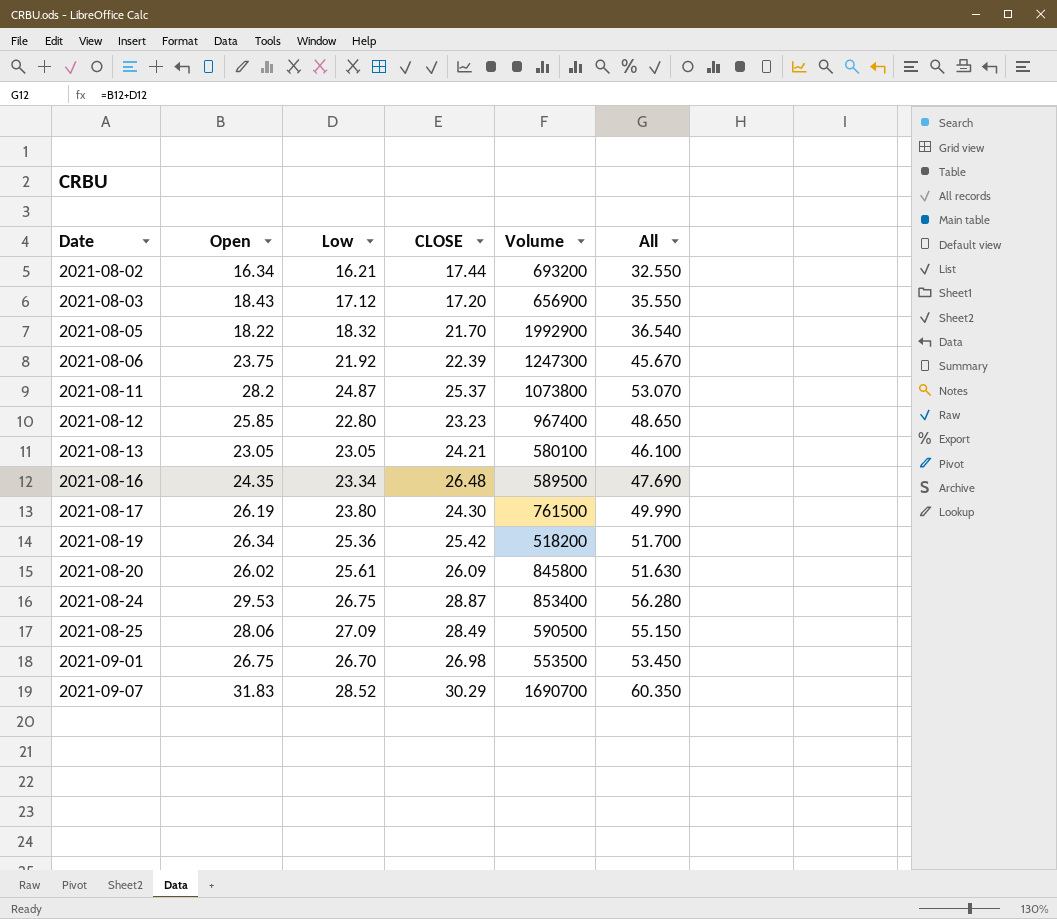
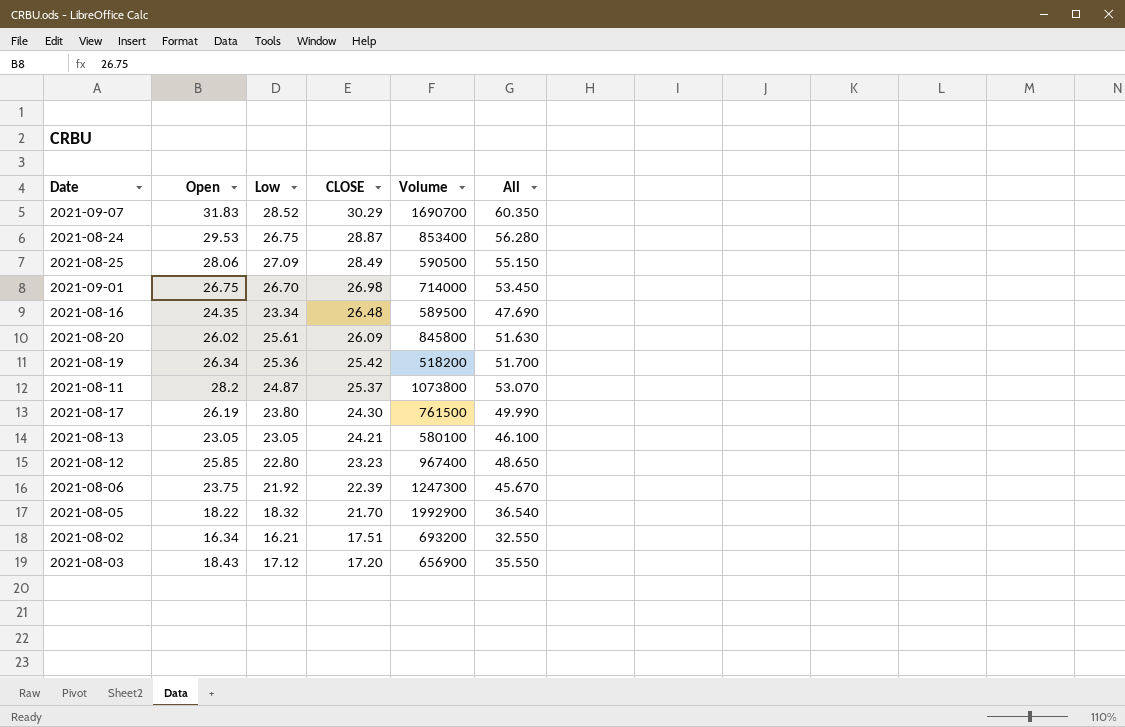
row order: Date ascending -> CLOSE descending
2021-09-01 | Volume: 553500 -> 714000
2021-08-02 | CLOSE: 17.44 -> 17.51

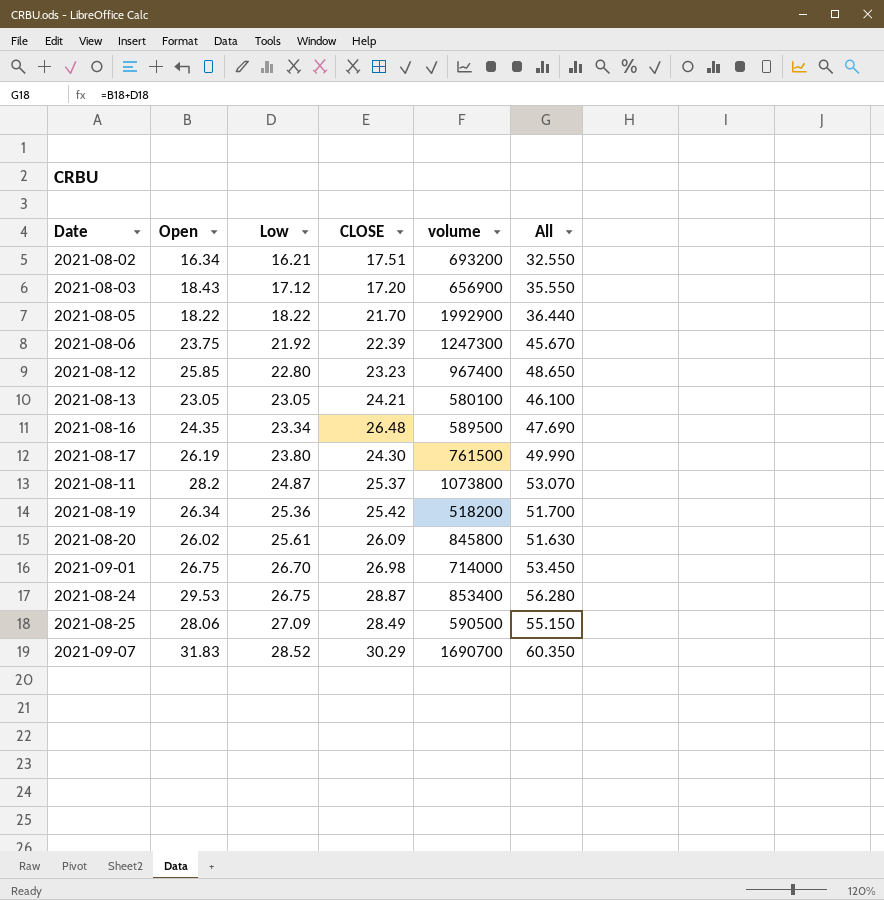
row order: CLOSE descending -> Low ascending
column name: Volume -> volume
2021-08-05 | Low: 18.32 -> 18.22
2021-08-05 | All: 36.540 -> 36.440

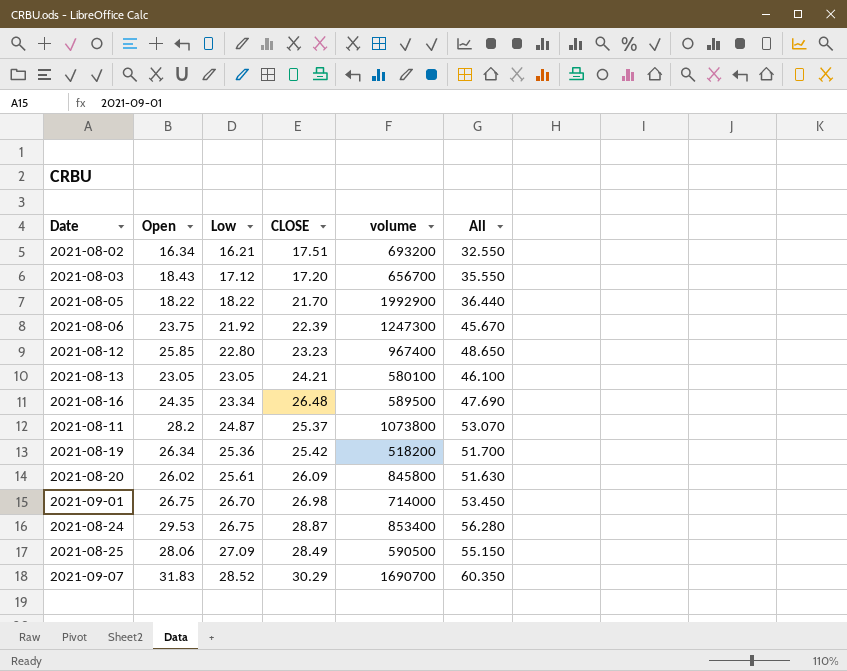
row 2021-08-17: 26.19 | 23.80 | 24.30 | 761500 | 49.990 -> none
2021-08-03 | volume: 656900 -> 656700

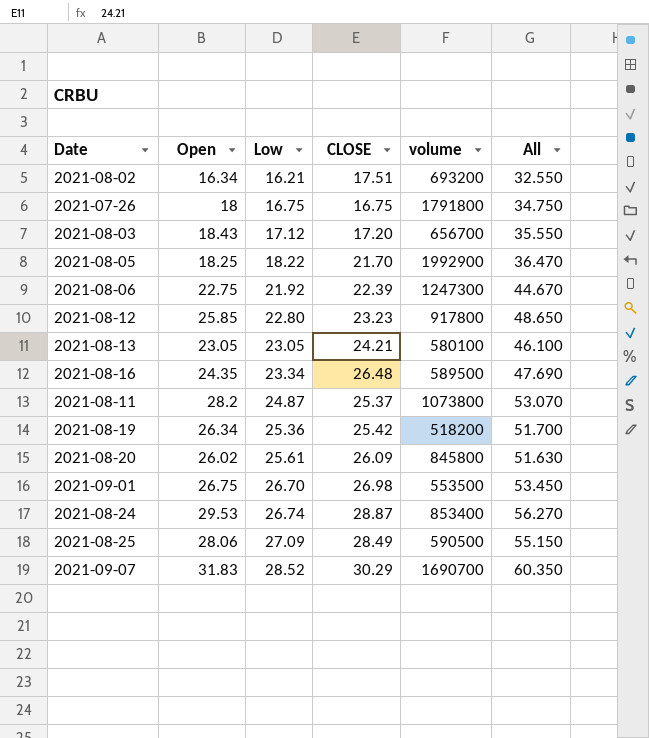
row 2021-07-26: none -> 18 | 16.75 | 16.75 | 1791800 | 34.750
2021-08-05 | Open: 18.22 -> 18.25
2021-08-05 | All: 36.440 -> 36.470
2021-08-06 | Open: 23.75 -> 22.75
2021-08-06 | All: 45.670 -> 44.670
2021-08-12 | volume: 967400 -> 917800
2021-09-01 | volume: 714000 -> 553500
2021-08-24 | Low: 26.75 -> 26.74
2021-08-24 | All: 56.280 -> 56.270

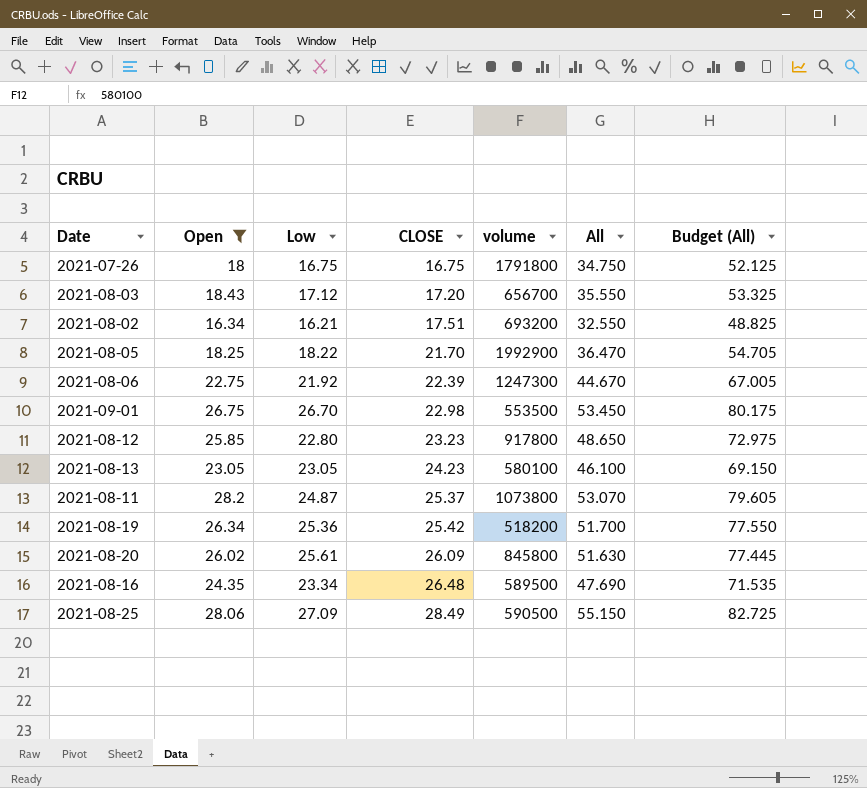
filter: none -> Open <= 28.2
row order: Low ascending -> CLOSE ascending
column Budget (All) | formula: none -> [All] * 1.5
2021-09-01 | CLOSE: 26.98 -> 22.98
2021-08-13 | CLOSE: 24.21 -> 24.23

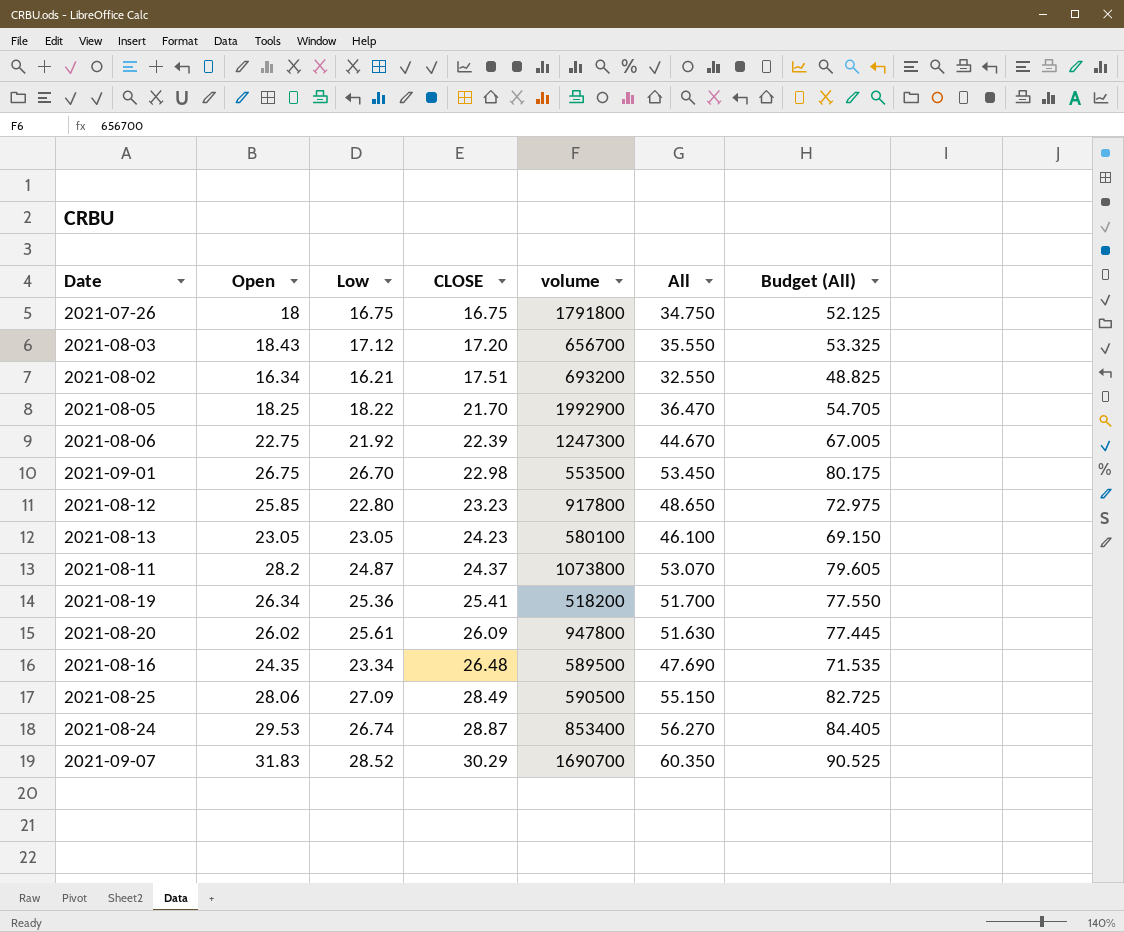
filter: Open <= 28.2 -> none
2021-08-11 | CLOSE: 25.37 -> 24.37
2021-08-19 | CLOSE: 25.42 -> 25.41
2021-08-20 | volume: 845800 -> 947800

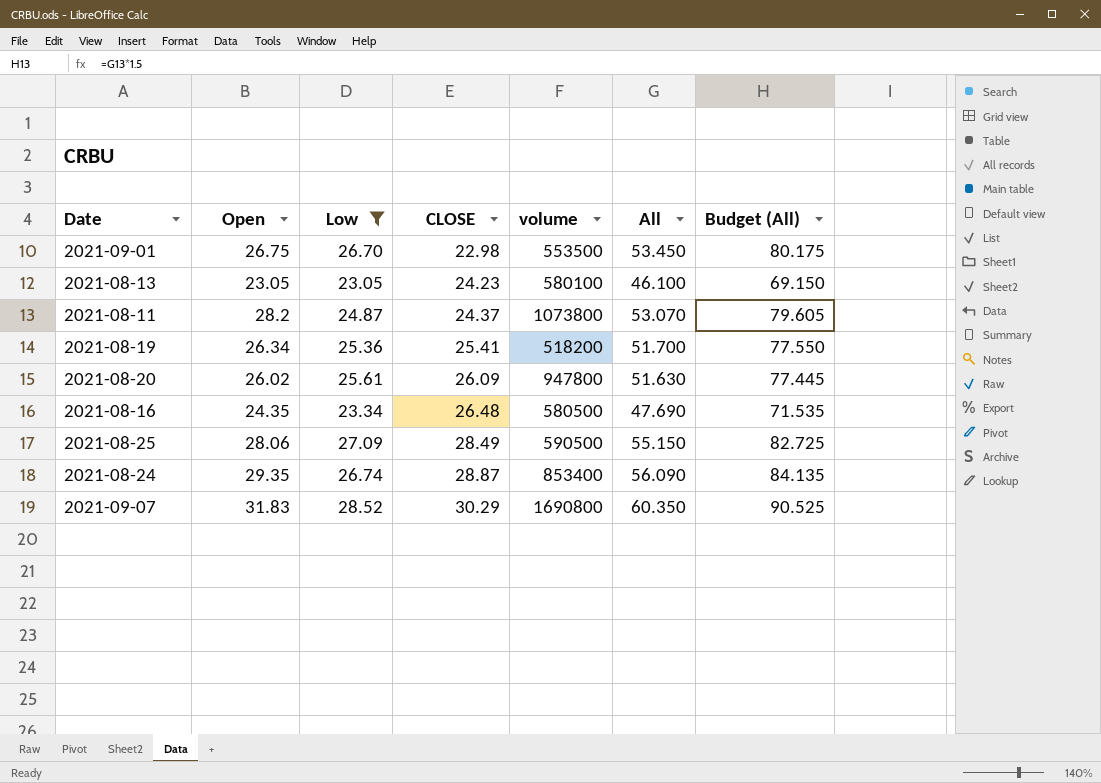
filter: none -> Low >= 23.05
2021-08-16 | volume: 589500 -> 580500
2021-08-24 | Open: 29.53 -> 29.35
2021-08-24 | All: 56.270 -> 56.090
2021-08-24 | Budget (All): 84.405 -> 84.135
2021-09-07 | volume: 1690700 -> 1690800

